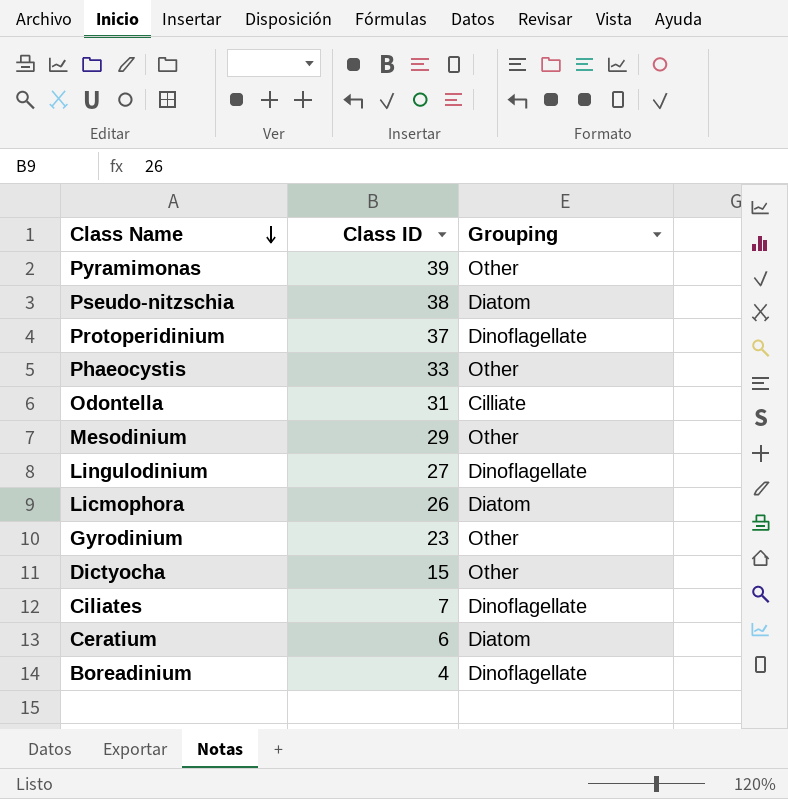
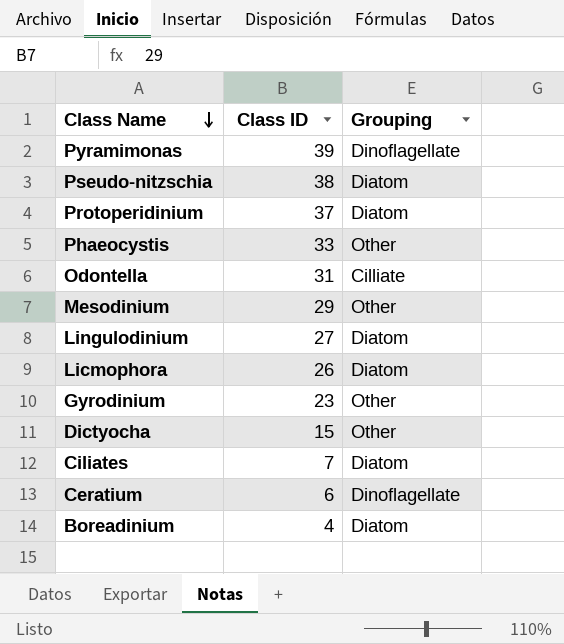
Pyramimonas | Grouping: Other -> Dinoflagellate
Protoperidinium | Grouping: Dinoflagellate -> Diatom
Lingulodinium | Grouping: Dinoflagellate -> Diatom
Ciliates | Grouping: Dinoflagellate -> Diatom
Ceratium | Grouping: Diatom -> Dinoflagellate
Boreadinium | Grouping: Dinoflagellate -> Diatom

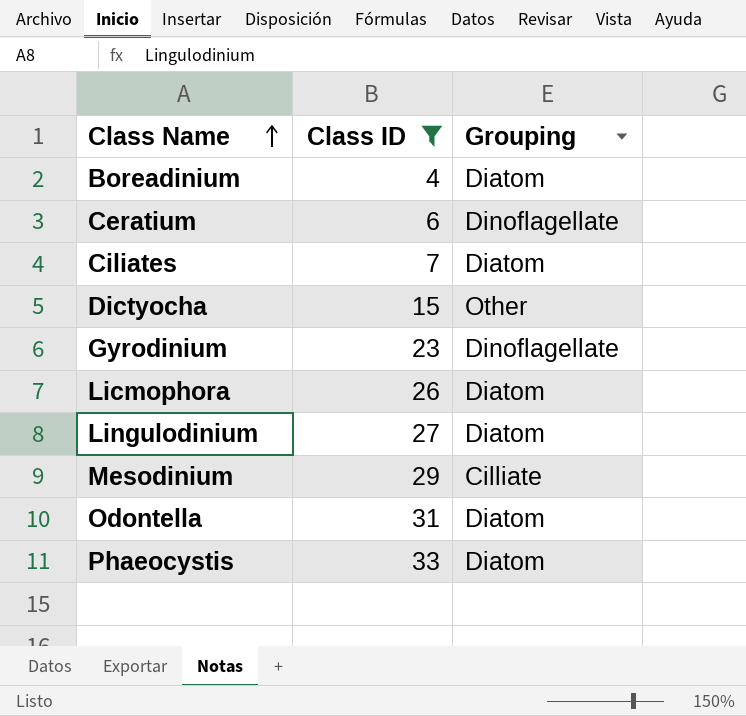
filter: none -> Class ID <= 33
row order: Class Name descending -> Class Name ascending
Gyrodinium | Grouping: Other -> Dinoflagellate
Mesodinium | Grouping: Other -> Cilliate
Odontella | Grouping: Cilliate -> Diatom
Phaeocystis | Grouping: Other -> Diatom

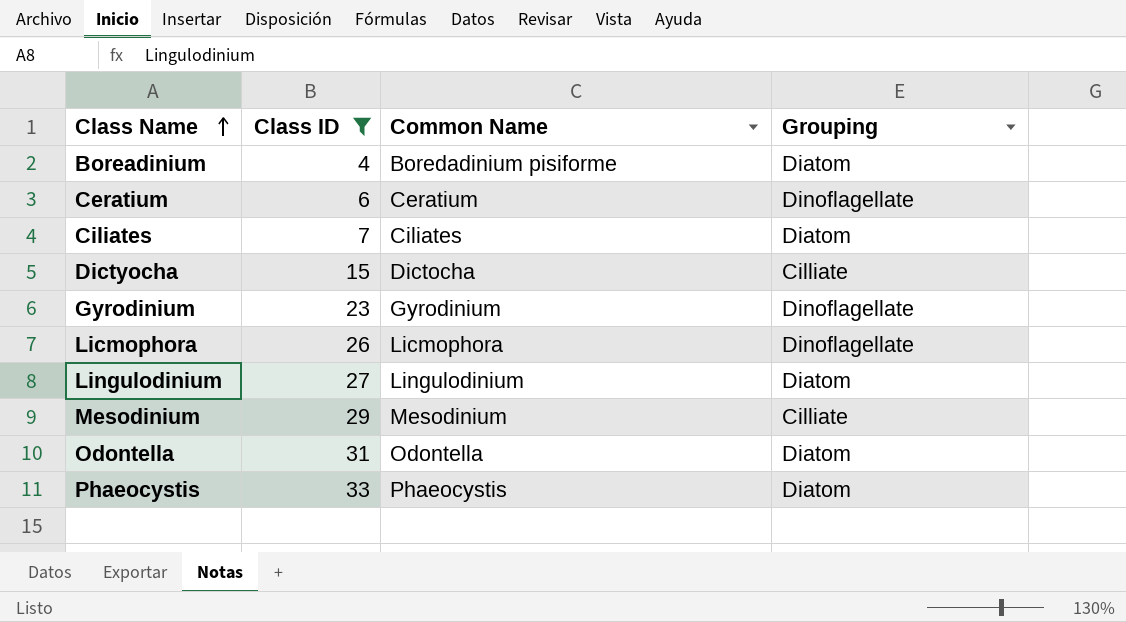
column Common Name | position: none -> 3
Dictyocha | Grouping: Other -> Cilliate
Licmophora | Grouping: Diatom -> Dinoflagellate

